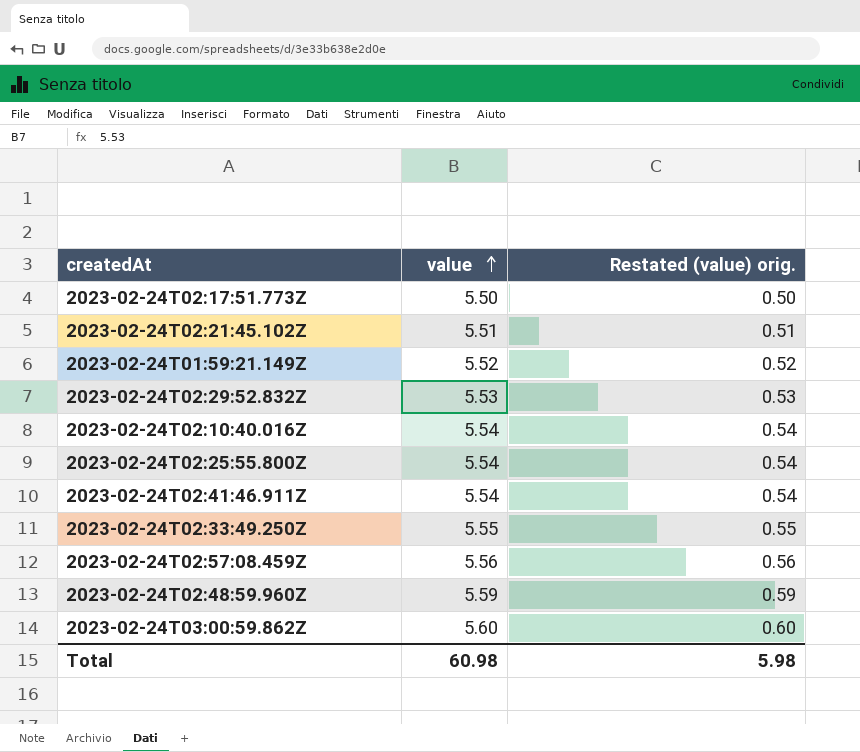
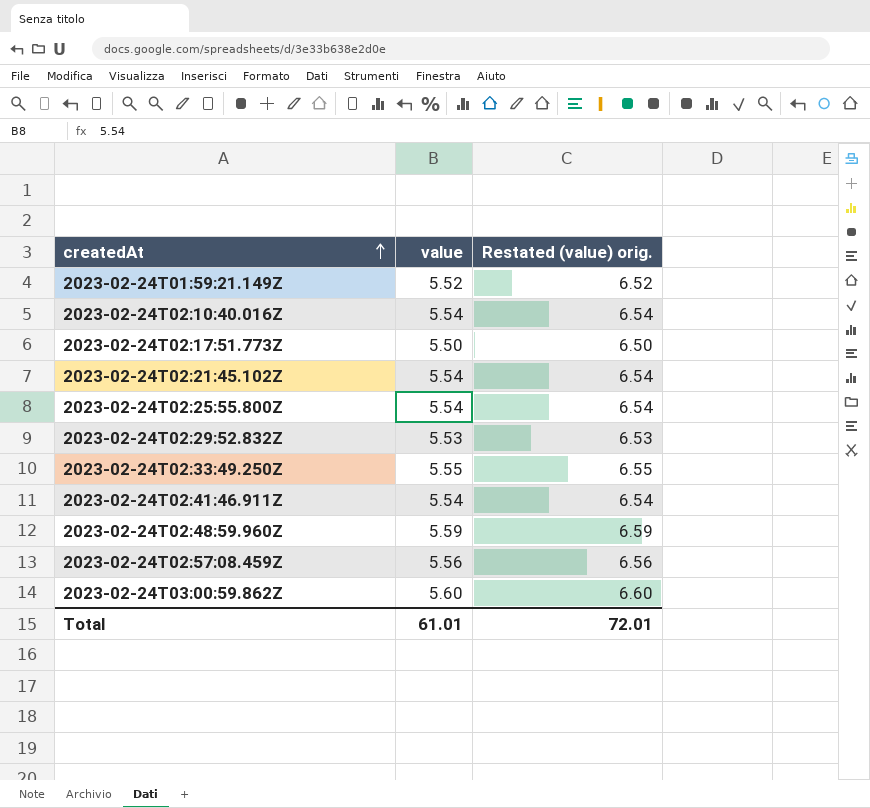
row order: value ascending -> createdAt ascending
column Restated (value) orig. | formula: [value] - 5 -> [value] + 1
2023-02-24T02:21:45.102Z | value: 5.51 -> 5.54
Total | value: 60.98 -> 61.01
Total | Restated (value) orig.: 5.98 -> 72.01

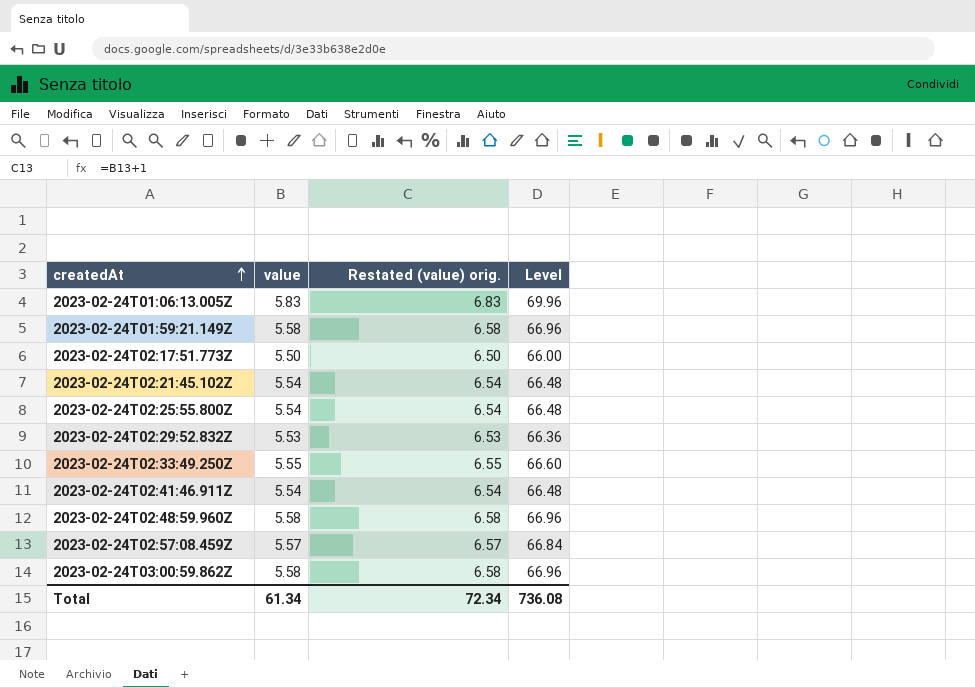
column Level | formula: none -> [value] * 12
row 2023-02-24T02:10:40.016Z: 5.54 | 6.54 -> none
row 2023-02-24T01:06:13.005Z: none -> 5.83 | 6.83 | 69.96
2023-02-24T01:59:21.149Z | value: 5.52 -> 5.58
2023-02-24T01:59:21.149Z | Restated (value) orig.: 6.52 -> 6.58
2023-02-24T02:48:59.960Z | value: 5.59 -> 5.58
2023-02-24T02:48:59.960Z | Restated (value) orig.: 6.59 -> 6.58
2023-02-24T02:57:08.459Z | value: 5.56 -> 5.57
2023-02-24T02:57:08.459Z | Restated (value) orig.: 6.56 -> 6.57
2023-02-24T03:00:59.862Z | value: 5.60 -> 5.58
2023-02-24T03:00:59.862Z | Restated (value) orig.: 6.60 -> 6.58
Total | value: 61.01 -> 61.34
Total | Restated (value) orig.: 72.01 -> 72.34

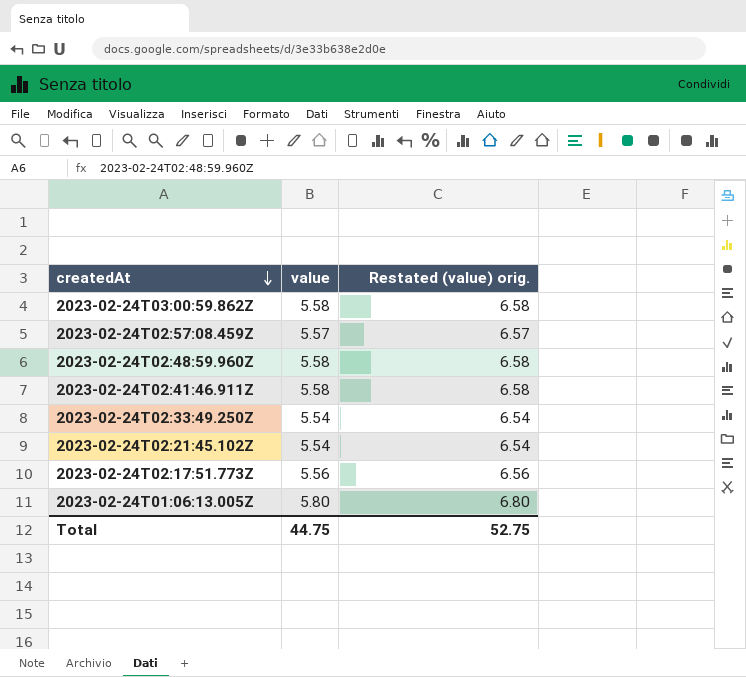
row order: createdAt ascending -> createdAt descending
column Level | formula: [value] * 12 -> none
row 2023-02-24T01:59:21.149Z: 5.58 | 6.58 | 66.96 -> none
row 2023-02-24T02:25:55.800Z: 5.54 | 6.54 | 66.48 -> none
row 2023-02-24T02:29:52.832Z: 5.53 | 6.53 | 66.36 -> none
2023-02-24T02:41:46.911Z | value: 5.54 -> 5.58
2023-02-24T02:41:46.911Z | Restated (value) orig.: 6.54 -> 6.58
2023-02-24T02:33:49.250Z | value: 5.55 -> 5.54
2023-02-24T02:33:49.250Z | Restated (value) orig.: 6.55 -> 6.54
2023-02-24T02:17:51.773Z | value: 5.50 -> 5.56
2023-02-24T02:17:51.773Z | Restated (value) orig.: 6.50 -> 6.56
2023-02-24T01:06:13.005Z | value: 5.83 -> 5.80
2023-02-24T01:06:13.005Z | Restated (value) orig.: 6.83 -> 6.80
Total | value: 61.34 -> 44.75
Total | Restated (value) orig.: 72.34 -> 52.75

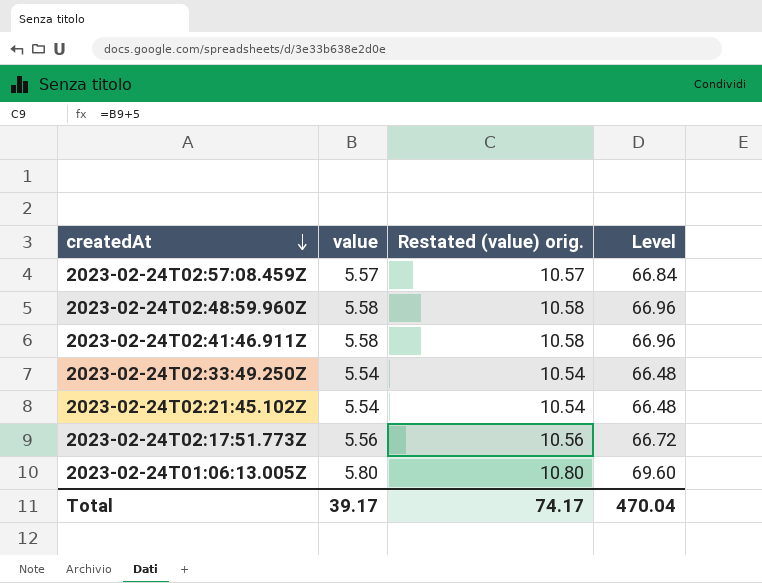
column Restated (value) orig. | formula: [value] + 1 -> [value] + 5
column Level | formula: none -> [value] * 12
row 2023-02-24T03:00:59.862Z: 5.58 | 6.58 -> none
Total | value: 44.75 -> 39.17
Total | Restated (value) orig.: 52.75 -> 74.17

